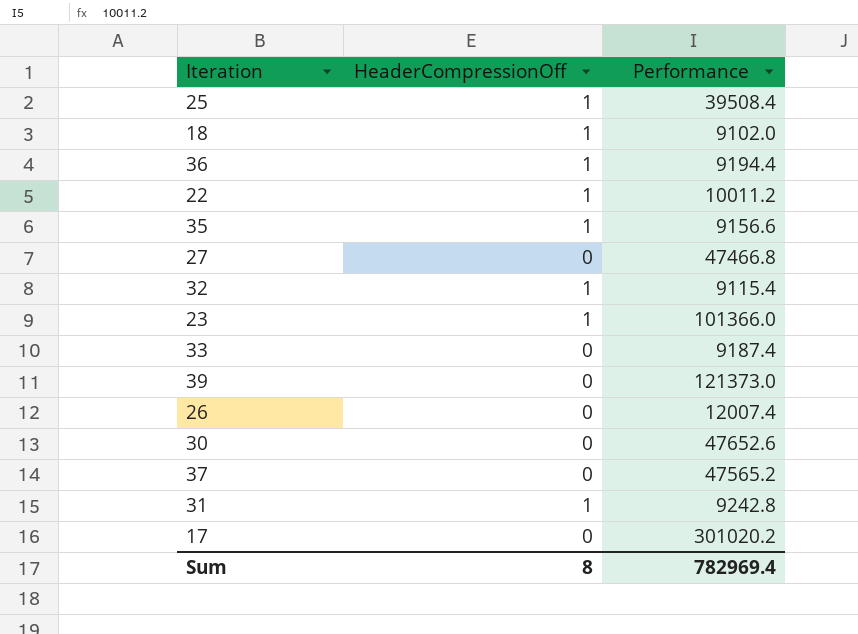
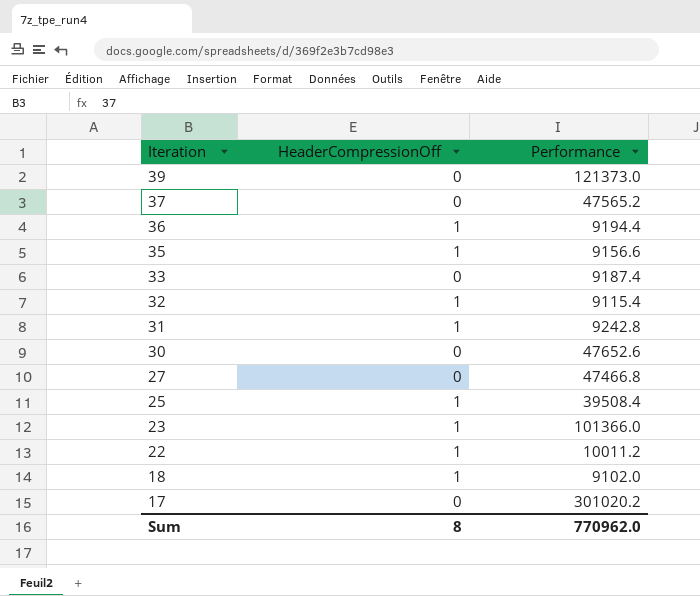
row order: none -> Iteration descending
row 26: 0 | 12007.4 -> none
Sum | Performance: 782969.4 -> 770962.0

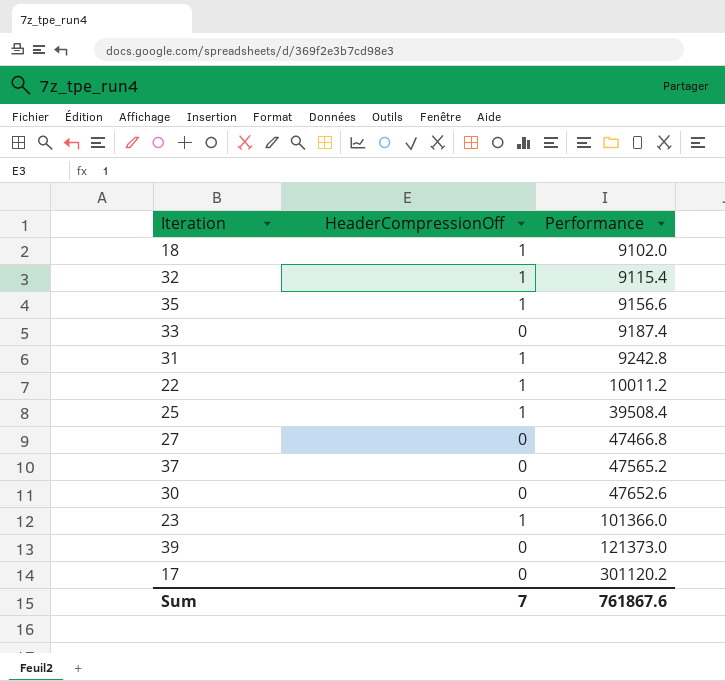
row order: Iteration descending -> Performance ascending
row 36: 1 | 9194.4 -> none
17 | Performance: 301020.2 -> 301120.2
Sum | HeaderCompressionOff: 8 -> 7
Sum | Performance: 770962.0 -> 761867.6

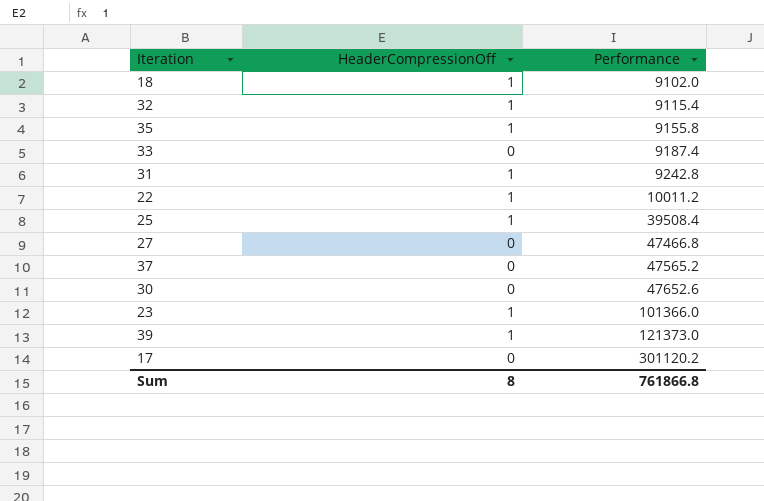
35 | Performance: 9156.6 -> 9155.8
39 | HeaderCompressionOff: 0 -> 1
Sum | HeaderCompressionOff: 7 -> 8
Sum | Performance: 761867.6 -> 761866.8

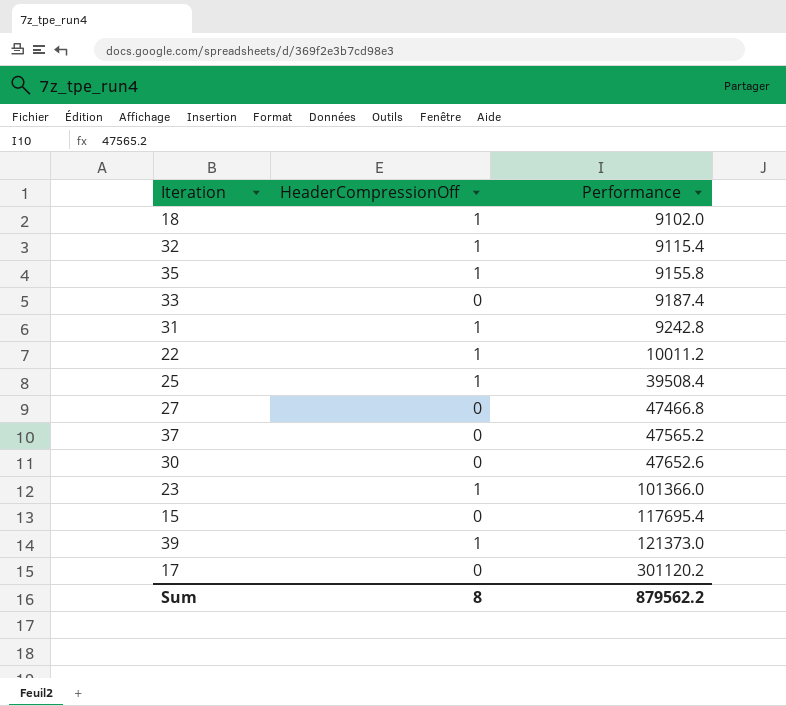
row 15: none -> 0 | 117695.4
Sum | Performance: 761866.8 -> 879562.2

